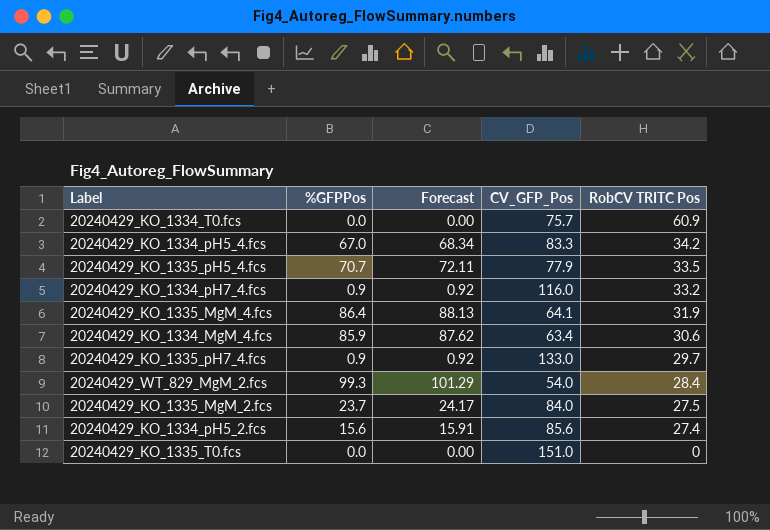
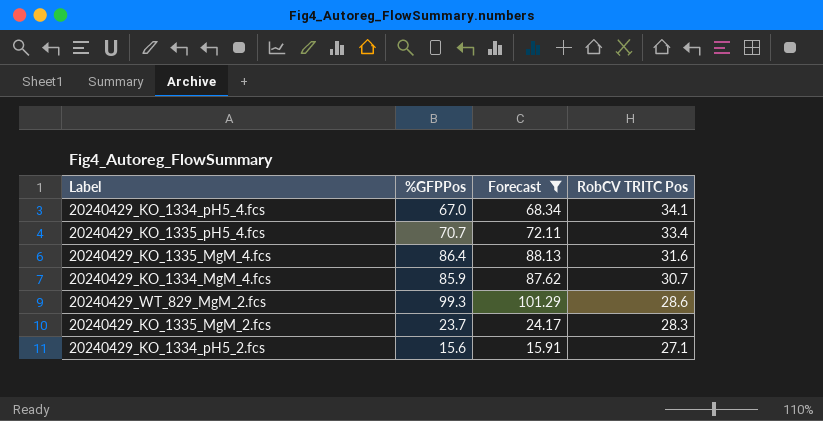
filter: none -> Forecast >= 15.91
column CV_GFP_Pos | position: 4 -> none
20240429_KO_1334_pH5_4.fcs | RobCV TRITC Pos: 34.2 -> 34.1
20240429_KO_1335_pH5_4.fcs | RobCV TRITC Pos: 33.5 -> 33.4
20240429_KO_1335_MgM_4.fcs | RobCV TRITC Pos: 31.9 -> 31.6
20240429_KO_1334_MgM_4.fcs | RobCV TRITC Pos: 30.6 -> 30.7
20240429_WT_829_MgM_2.fcs | RobCV TRITC Pos: 28.4 -> 28.6
20240429_KO_1335_MgM_2.fcs | RobCV TRITC Pos: 27.5 -> 28.3
20240429_KO_1334_pH5_2.fcs | RobCV TRITC Pos: 27.4 -> 27.1

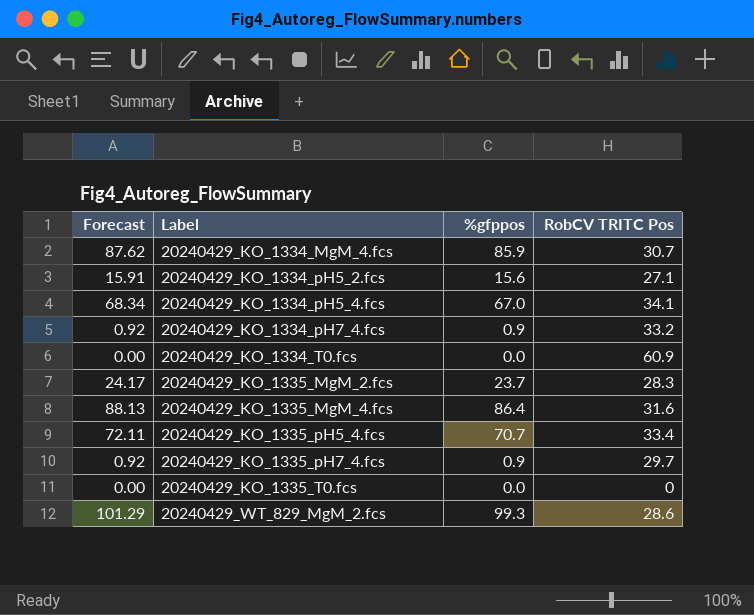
filter: Forecast >= 15.91 -> none
row order: RobCV TRITC Pos descending -> Label ascending
column Forecast | position: 3 -> 1
column name: %GFPPos -> %gfppos

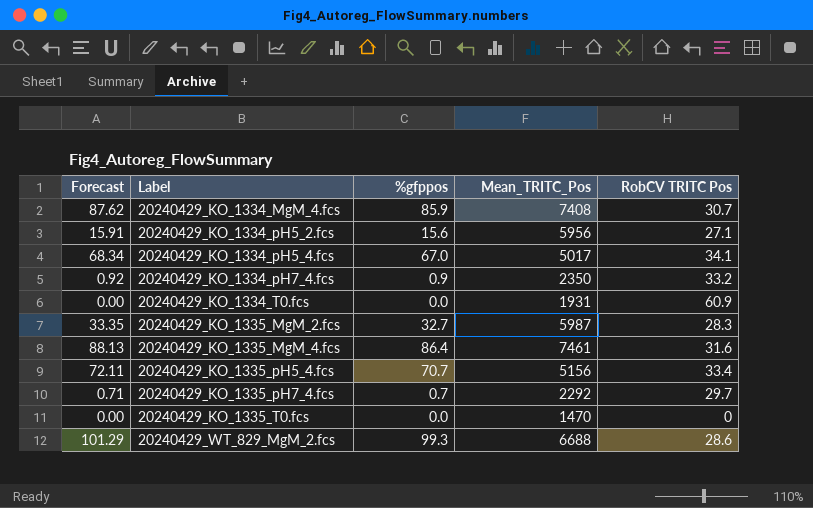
column Mean_TRITC_Pos | position: none -> 4
20240429_KO_1335_MgM_2.fcs | Forecast: 24.17 -> 33.35
20240429_KO_1335_MgM_2.fcs | %gfppos: 23.7 -> 32.7
20240429_KO_1335_pH7_4.fcs | Forecast: 0.92 -> 0.71
20240429_KO_1335_pH7_4.fcs | %gfppos: 0.9 -> 0.7

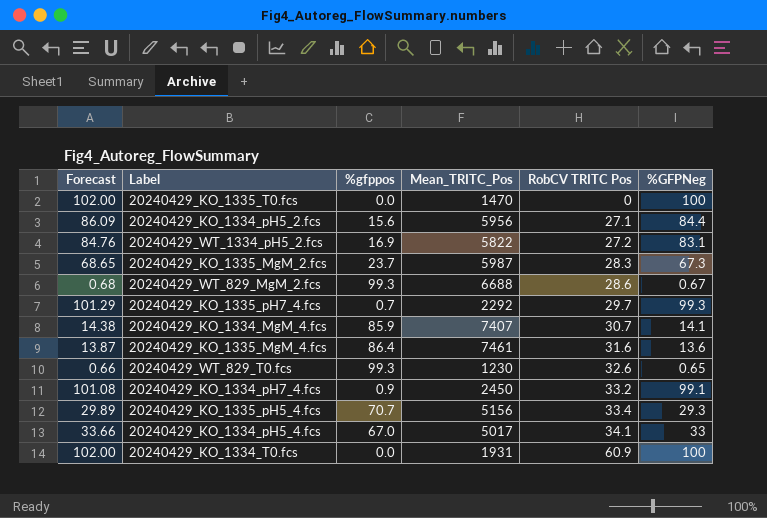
row order: Label ascending -> RobCV TRITC Pos ascending
column Forecast | formula: [%gfppos] * 1.02 -> [%GFPNeg] * 1.02
column %GFPNeg | position: none -> 6
row 20240429_WT_1334_pH5_2.fcs: none -> 84.76 | 16.9 | 5822 | 27.2 | 83.1
20240429_KO_1335_MgM_2.fcs | %gfppos: 32.7 -> 23.7
20240429_KO_1334_MgM_4.fcs | Mean_TRITC_Pos: 7408 -> 7407
row 20240429_WT_829_T0.fcs: none -> 0.66 | 99.3 | 1230 | 32.6 | 0.65
20240429_KO_1334_pH7_4.fcs | Mean_TRITC_Pos: 2350 -> 2450

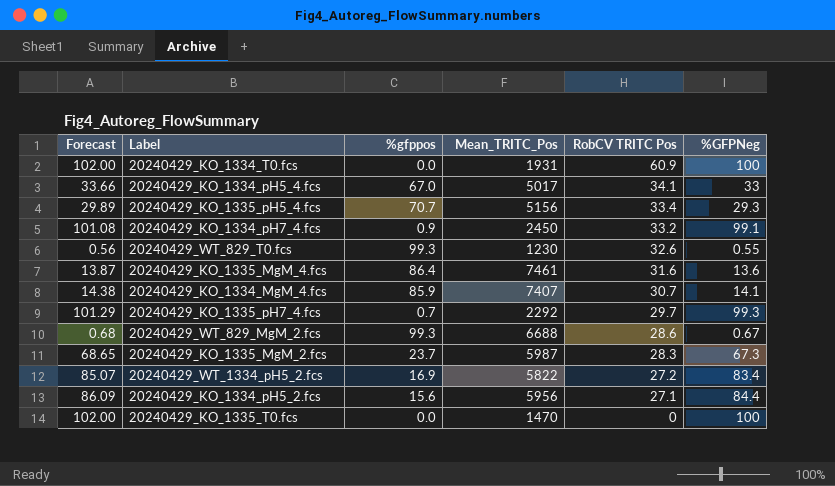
row order: RobCV TRITC Pos ascending -> RobCV TRITC Pos descending
20240429_WT_829_T0.fcs | Forecast: 0.66 -> 0.56
20240429_WT_829_T0.fcs | %GFPNeg: 0.65 -> 0.55
20240429_WT_1334_pH5_2.fcs | Forecast: 84.76 -> 85.07
20240429_WT_1334_pH5_2.fcs | %GFPNeg: 83.1 -> 83.4

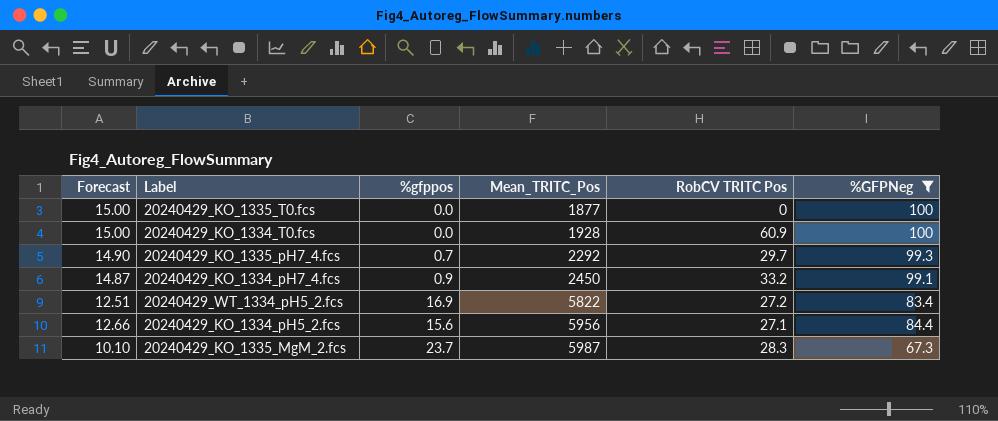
filter: none -> %GFPNeg >= 67.3
row order: RobCV TRITC Pos descending -> Mean_TRITC_Pos ascending
column Forecast | formula: [%GFPNeg] * 1.02 -> [%GFPNeg] * 0.15
20240429_KO_1335_T0.fcs | Mean_TRITC_Pos: 1470 -> 1877
20240429_KO_1334_T0.fcs | Mean_TRITC_Pos: 1931 -> 1928

